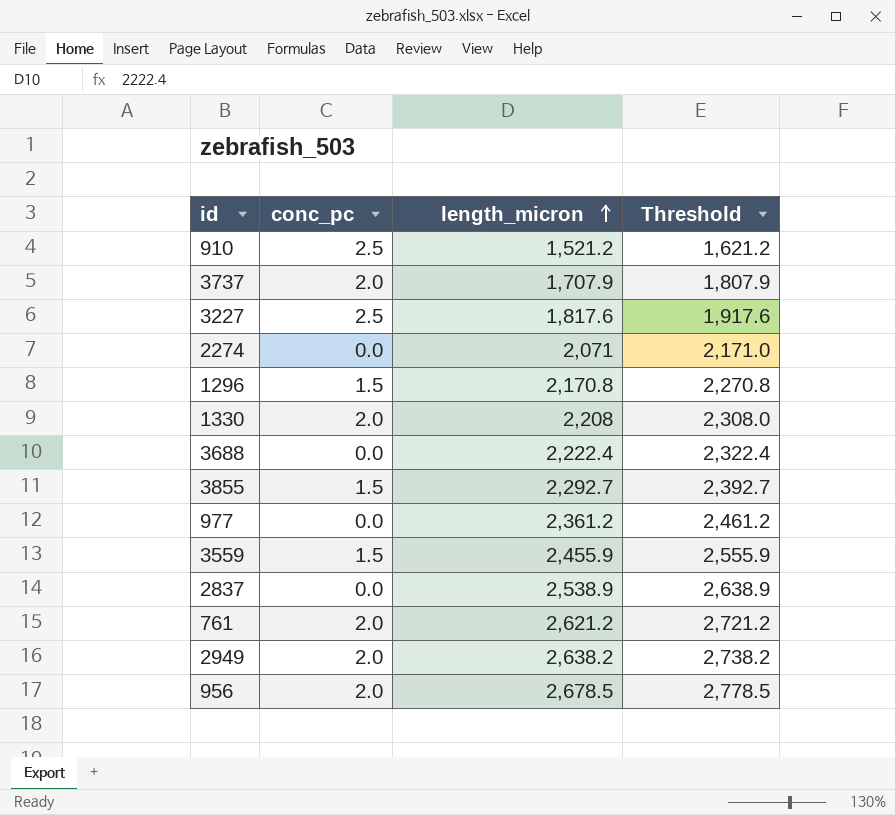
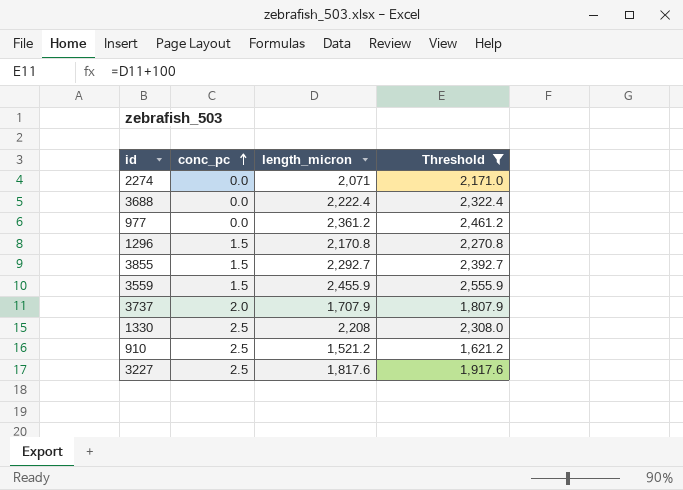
filter: none -> Threshold <= 2,555.9
row order: length_micron ascending -> conc_pc ascending
1330 | conc_pc: 2.0 -> 2.5

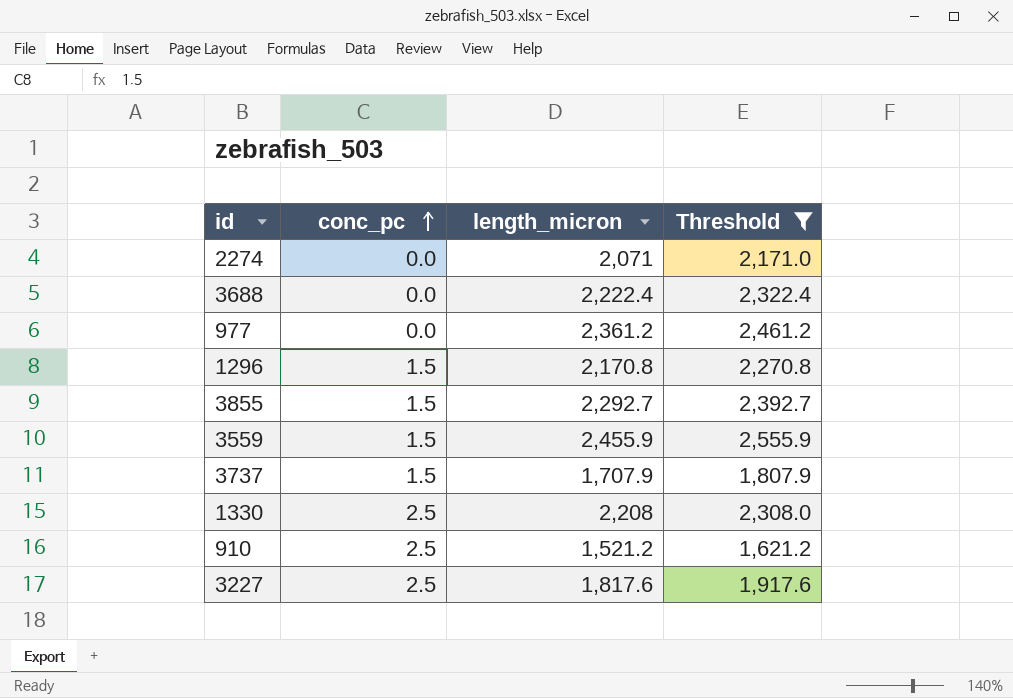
3737 | conc_pc: 2.0 -> 1.5

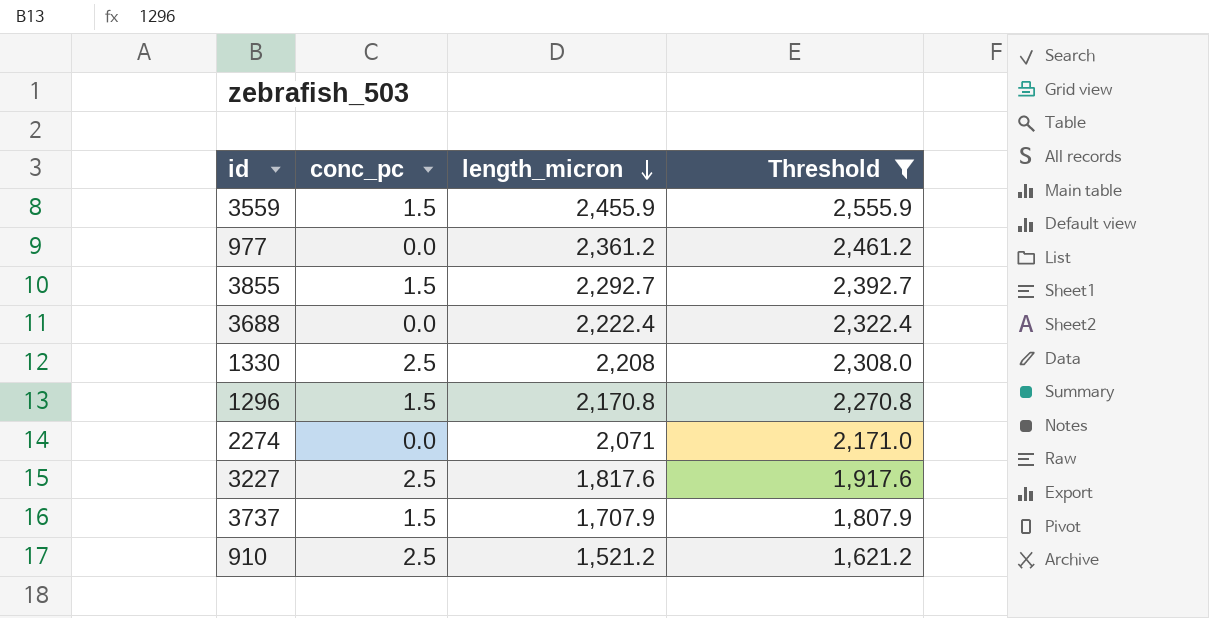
row order: conc_pc ascending -> length_micron descending

